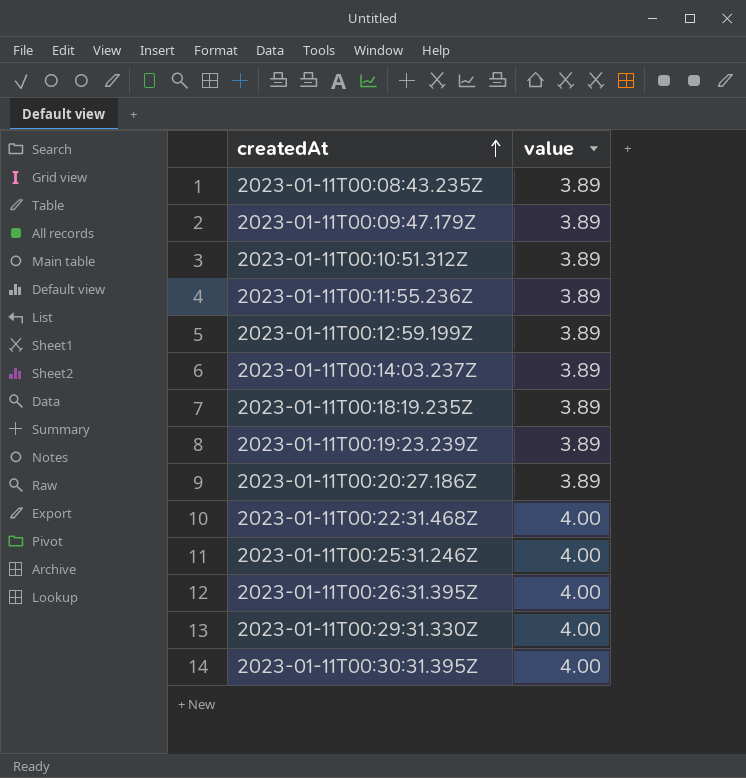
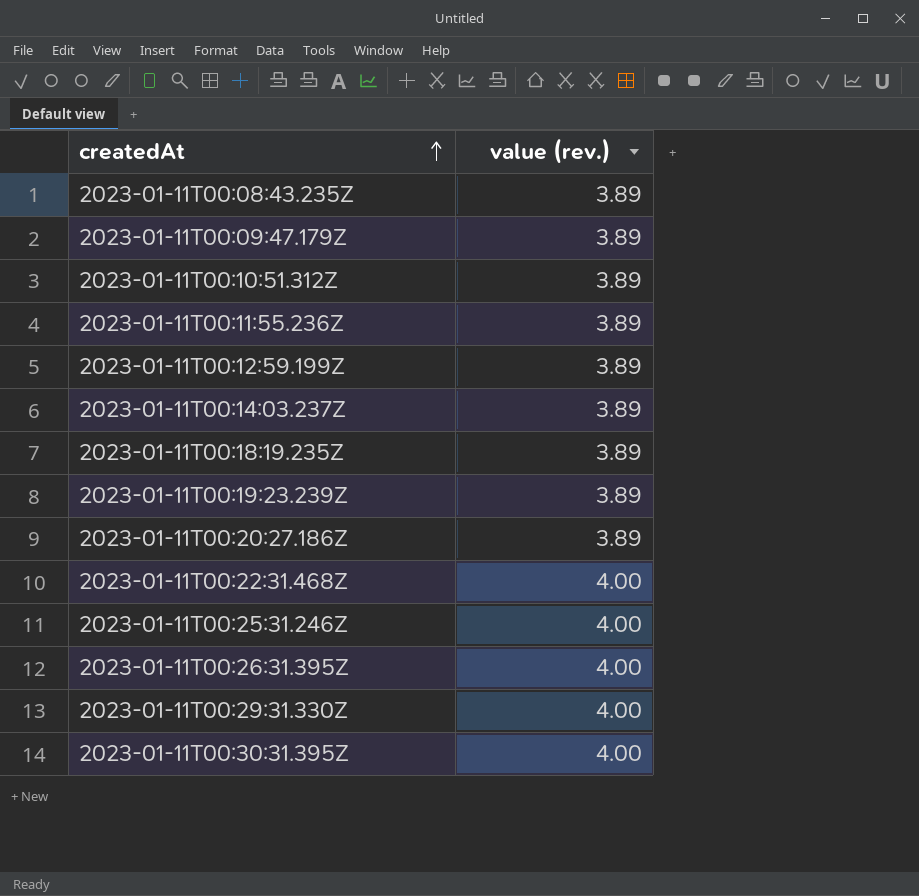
column name: value -> value (rev.)

